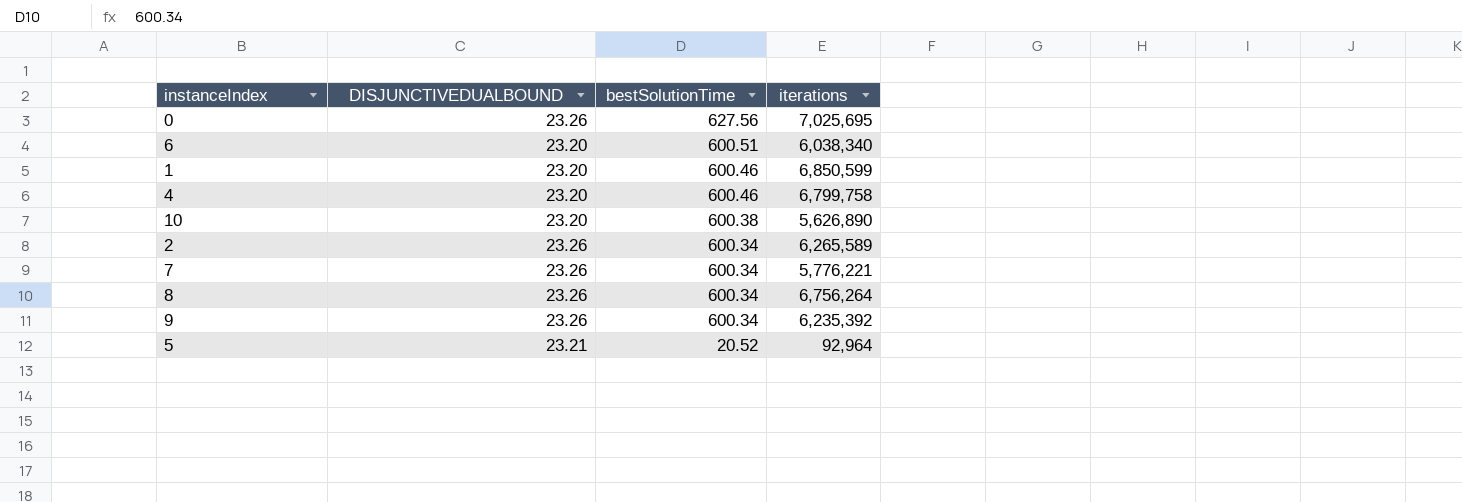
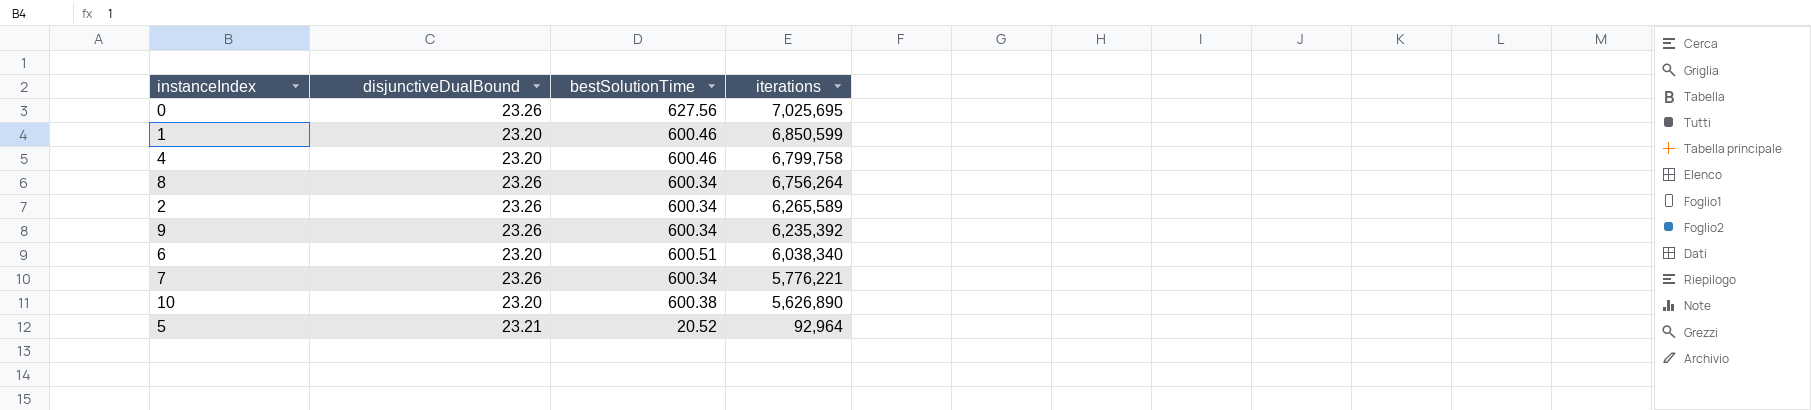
row order: bestSolutionTime descending -> iterations descending
column name: DISJUNCTIVEDUALBOUND -> disjunctiveDualBound

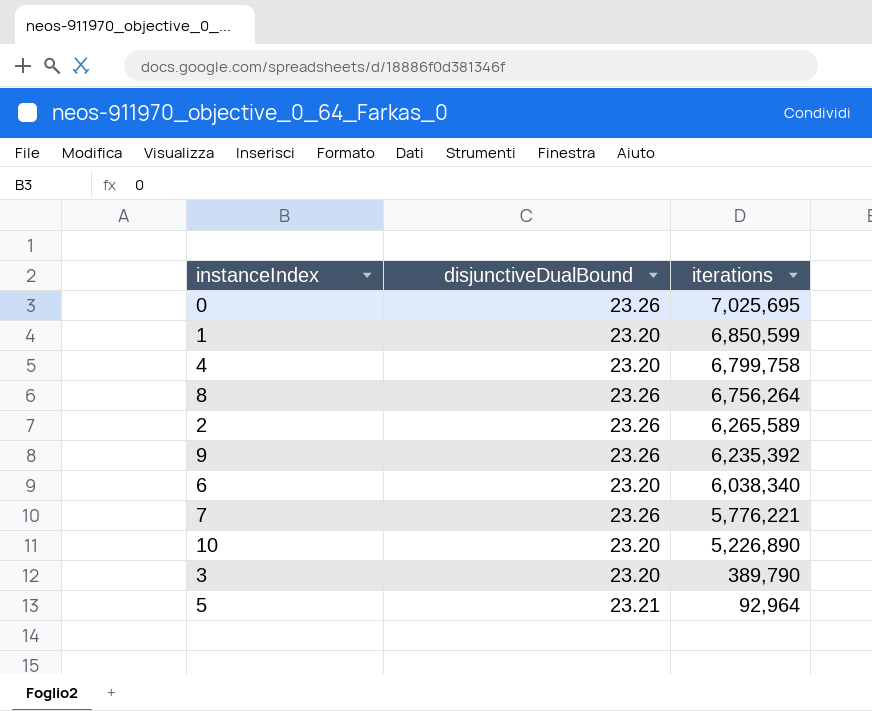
column bestSolutionTime | position: 3 -> none
10 | iterations: 5,626,890 -> 5,226,890
row 3: none -> 23.20 | 389,790

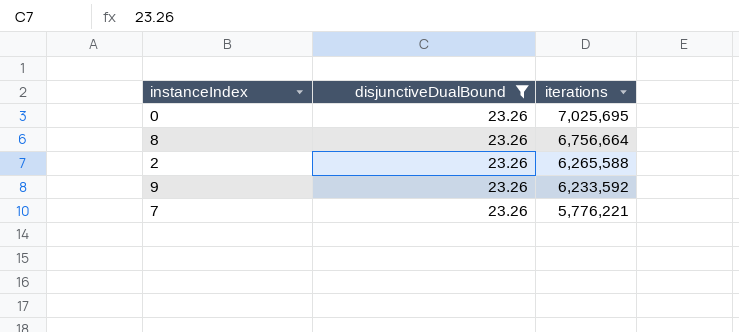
filter: none -> disjunctiveDualBound = 23.26
8 | iterations: 6,756,264 -> 6,756,664
2 | iterations: 6,265,589 -> 6,265,588
9 | iterations: 6,235,392 -> 6,233,592

